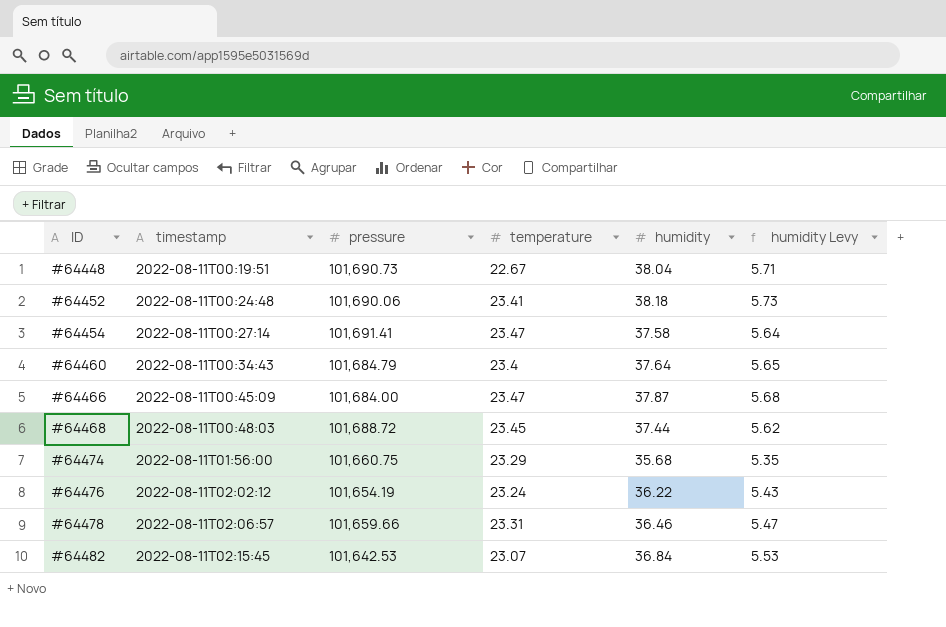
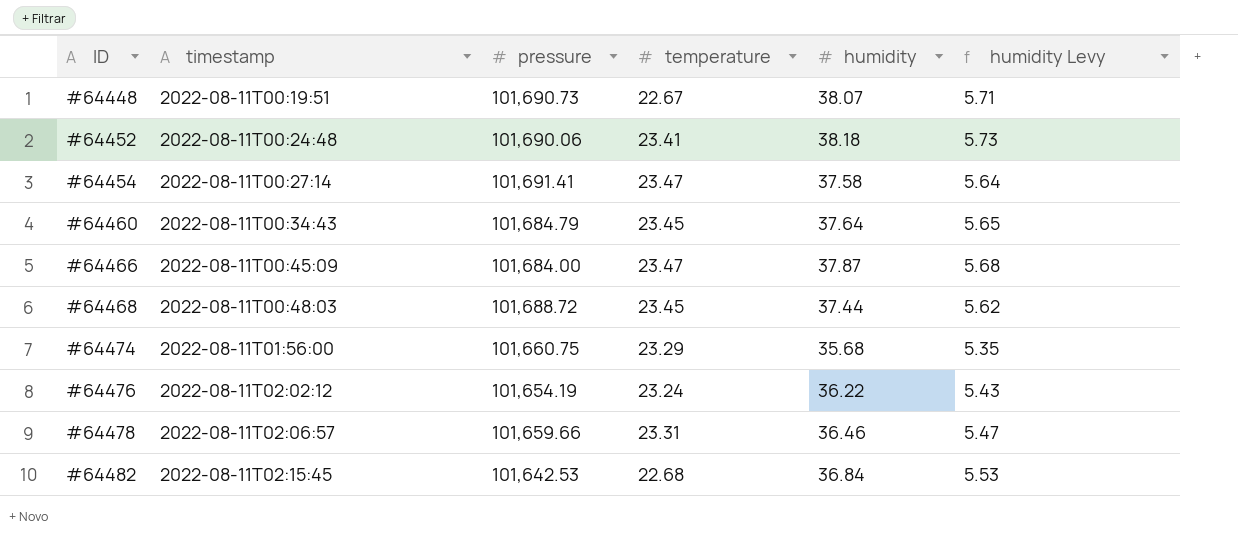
#64448 | humidity: 38.04 -> 38.07
#64460 | temperature: 23.4 -> 23.45
#64482 | temperature: 23.07 -> 22.68

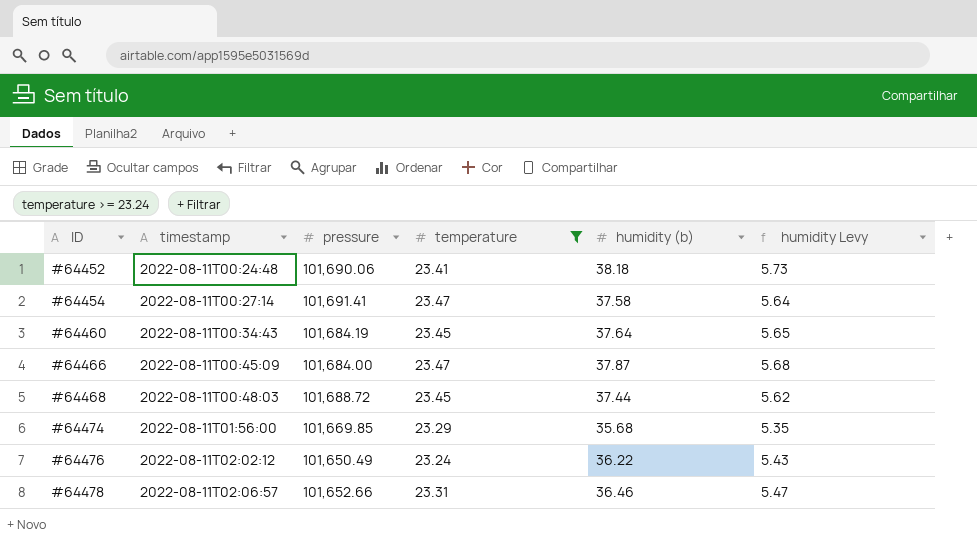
filter: none -> temperature >= 23.24
column name: humidity -> humidity (b)
#64460 | pressure: 101,684.79 -> 101,684.19
#64474 | pressure: 101,660.75 -> 101,669.85
#64476 | pressure: 101,654.19 -> 101,650.49
#64478 | pressure: 101,659.66 -> 101,652.66

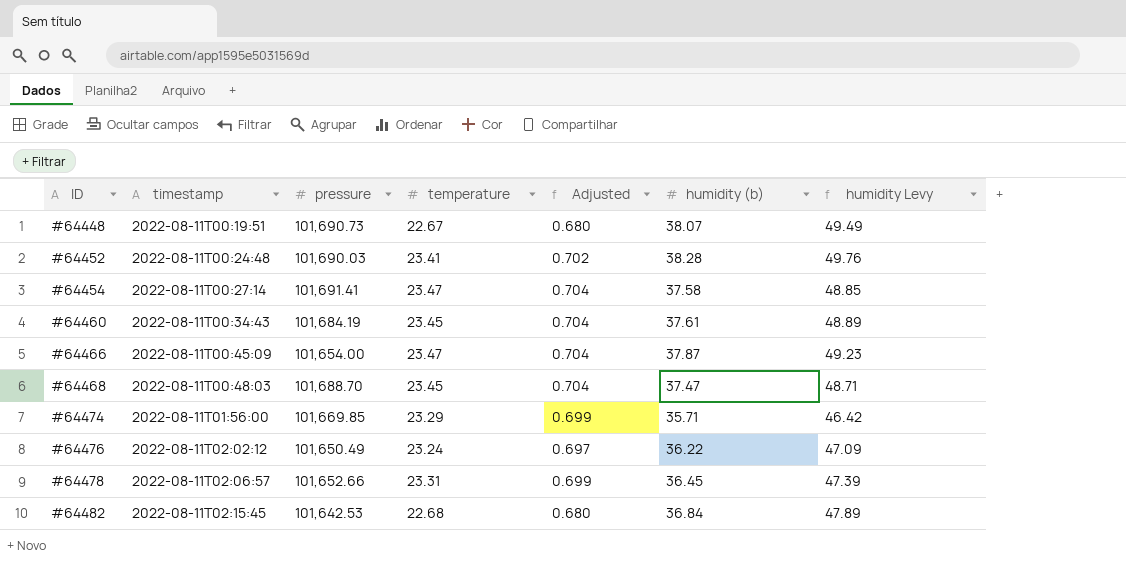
filter: temperature >= 23.24 -> none
column Adjusted | formula: none -> [temperature] * 0.03
column humidity Levy | formula: [humidity (b)] * 0.15 -> [humidity (b)] * 1.3
#64452 | pressure: 101,690.06 -> 101,690.03
#64452 | humidity (b): 38.18 -> 38.28
#64460 | humidity (b): 37.64 -> 37.61
#64466 | pressure: 101,684.00 -> 101,654.00
#64468 | pressure: 101,688.72 -> 101,688.70
#64468 | humidity (b): 37.44 -> 37.47
#64474 | humidity (b): 35.68 -> 35.71
#64478 | humidity (b): 36.46 -> 36.45

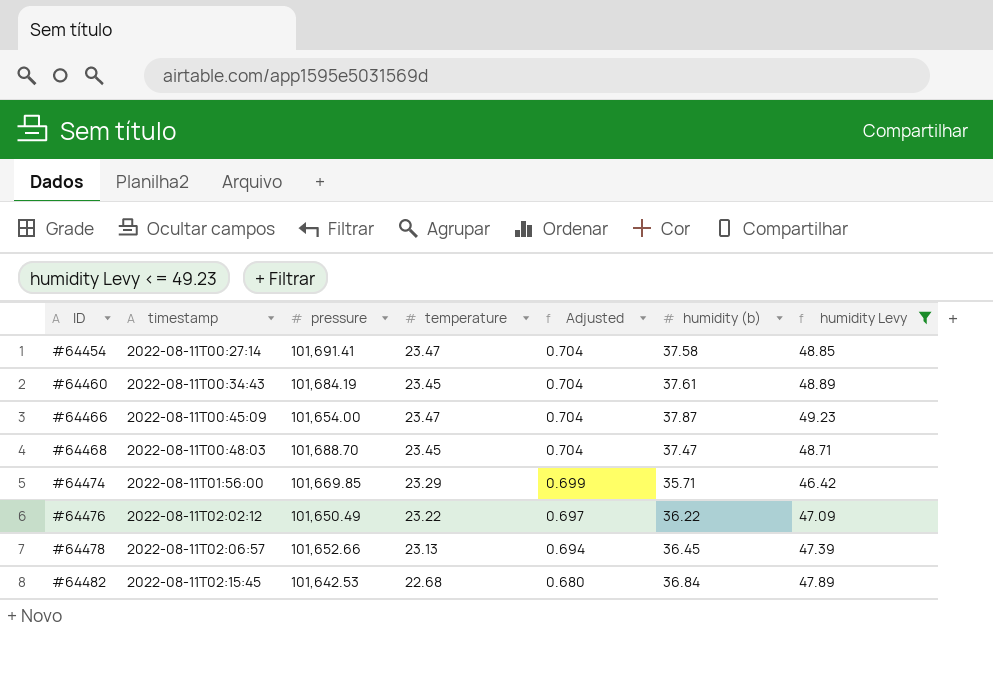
filter: none -> humidity Levy <= 49.23
#64476 | temperature: 23.24 -> 23.22
#64478 | temperature: 23.31 -> 23.13
#64478 | Adjusted: 0.699 -> 0.694

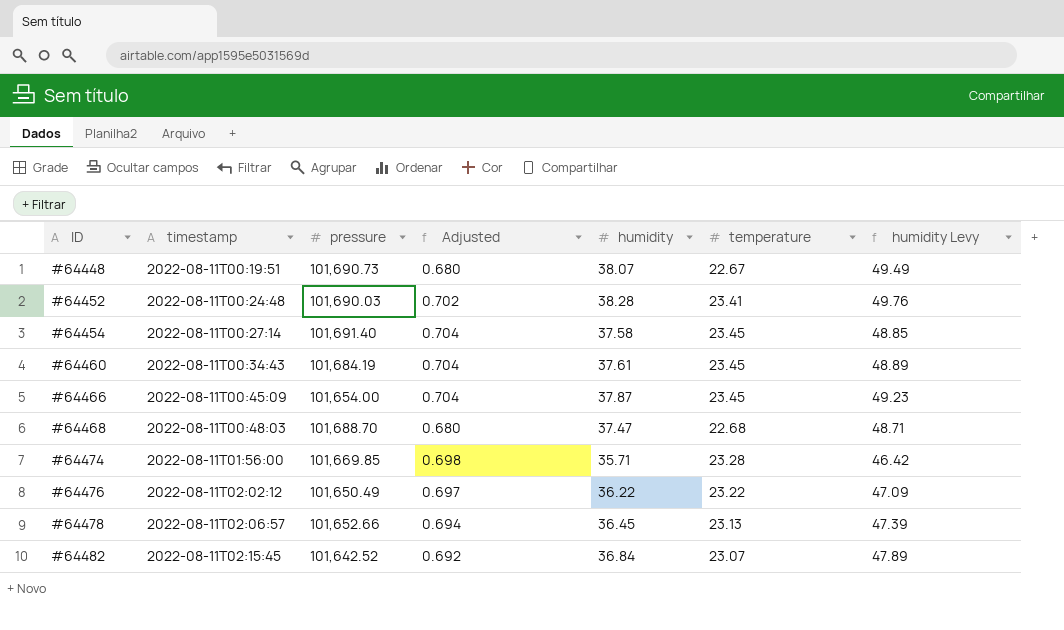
filter: humidity Levy <= 49.23 -> none
column name: humidity (b) -> humidity
column temperature | position: 4 -> 6
#64454 | pressure: 101,691.41 -> 101,691.40
#64454 | temperature: 23.47 -> 23.45
#64466 | temperature: 23.47 -> 23.45
#64468 | Adjusted: 0.704 -> 0.680
#64468 | temperature: 23.45 -> 22.68
#64474 | Adjusted: 0.699 -> 0.698
#64474 | temperature: 23.29 -> 23.28
#64482 | pressure: 101,642.53 -> 101,642.52
#64482 | Adjusted: 0.680 -> 0.692
#64482 | temperature: 22.68 -> 23.07

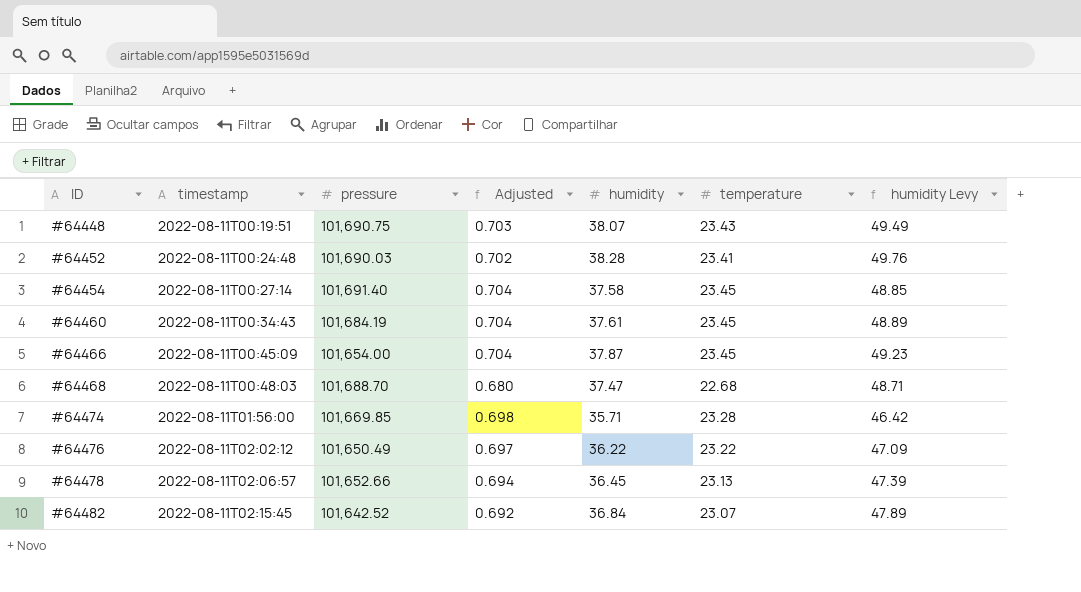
#64448 | pressure: 101,690.73 -> 101,690.75
#64448 | Adjusted: 0.680 -> 0.703
#64448 | temperature: 22.67 -> 23.43

